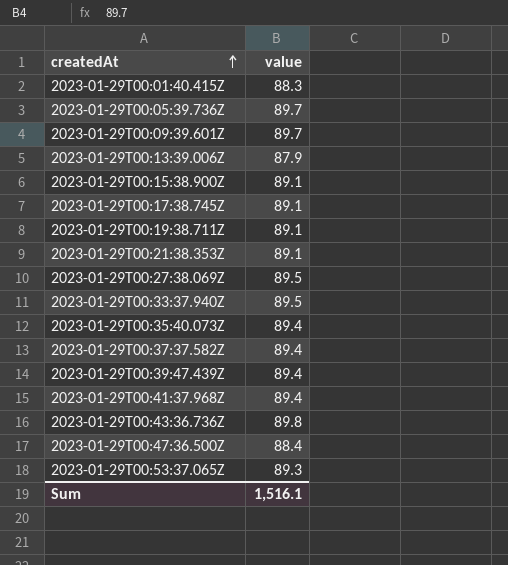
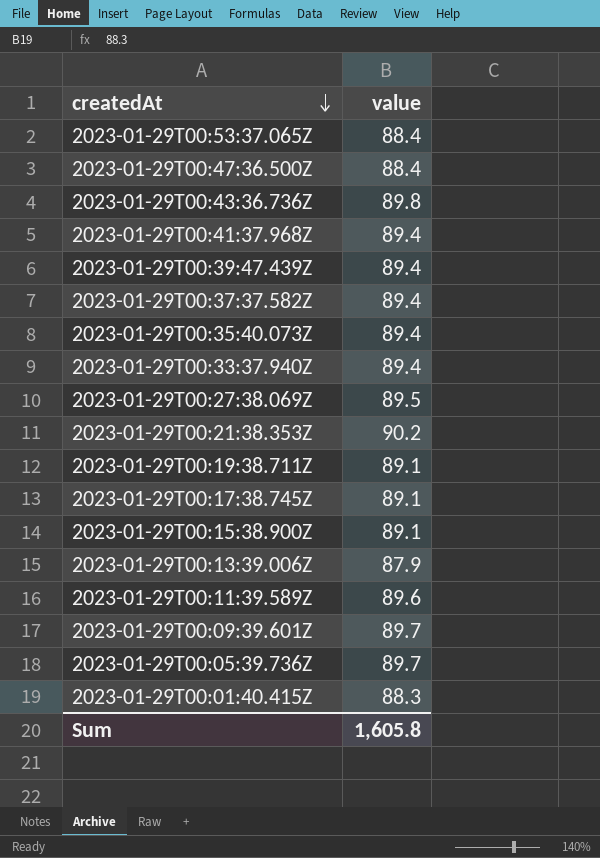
row order: createdAt ascending -> createdAt descending
2023-01-29T00:53:37.065Z | value: 89.3 -> 88.4
2023-01-29T00:33:37.940Z | value: 89.5 -> 89.4
2023-01-29T00:21:38.353Z | value: 89.1 -> 90.2
row 2023-01-29T00:11:39.589Z: none -> 89.6
Sum | value: 1,516.1 -> 1,605.8

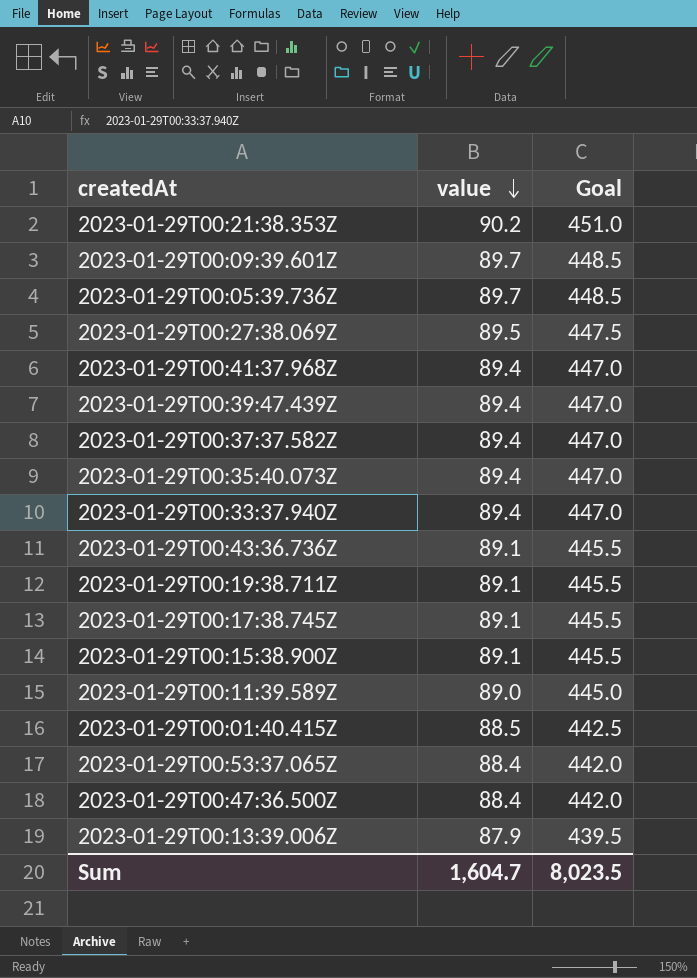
row order: createdAt descending -> value descending
column Goal | formula: none -> [value] * 5
2023-01-29T00:43:36.736Z | value: 89.8 -> 89.1
2023-01-29T00:11:39.589Z | value: 89.6 -> 89.0
2023-01-29T00:01:40.415Z | value: 88.3 -> 88.5
Sum | value: 1,605.8 -> 1,604.7

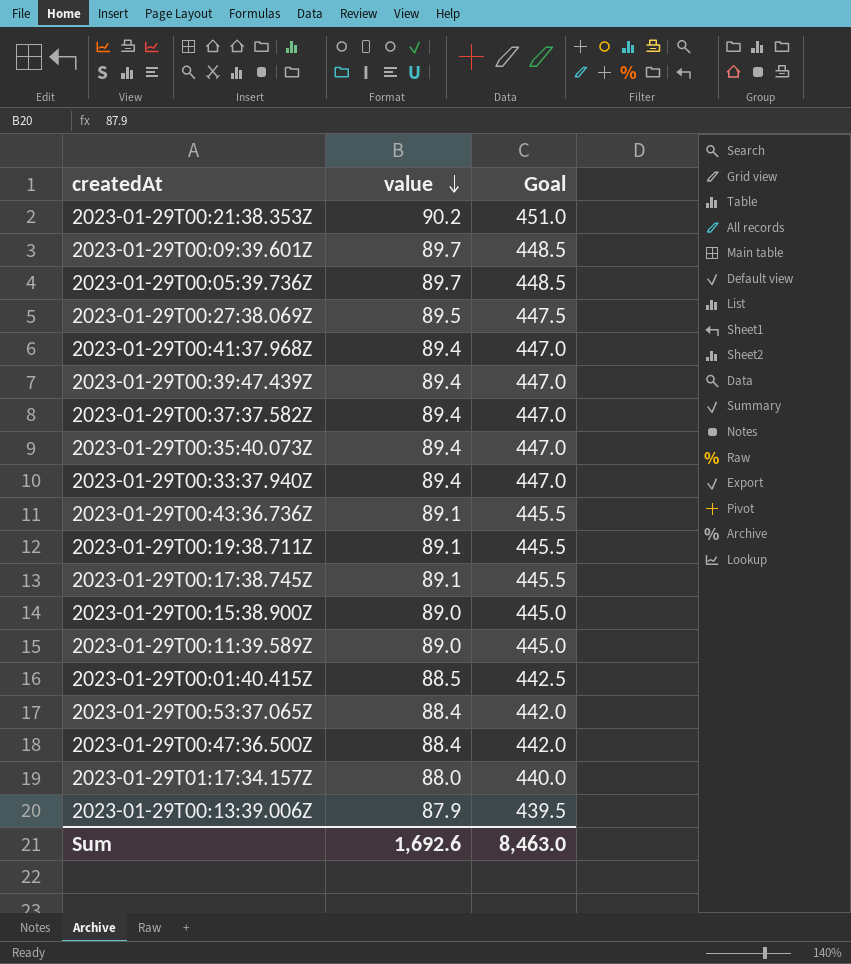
2023-01-29T00:15:38.900Z | value: 89.1 -> 89.0
2023-01-29T00:15:38.900Z | Goal: 445.5 -> 445.0
row 2023-01-29T01:17:34.157Z: none -> 88.0 | 440.0
Sum | value: 1,604.7 -> 1,692.6
Sum | Goal: 8,023.5 -> 8,463.0

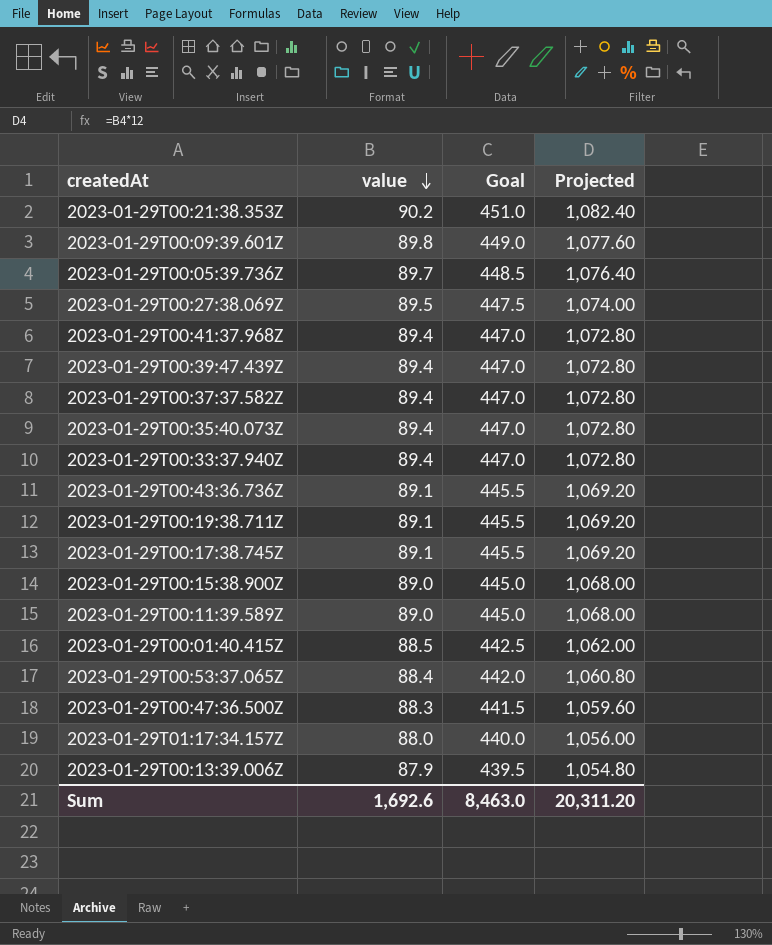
column Projected | formula: none -> [value] * 12
2023-01-29T00:09:39.601Z | value: 89.7 -> 89.8
2023-01-29T00:09:39.601Z | Goal: 448.5 -> 449.0
2023-01-29T00:47:36.500Z | value: 88.4 -> 88.3
2023-01-29T00:47:36.500Z | Goal: 442.0 -> 441.5

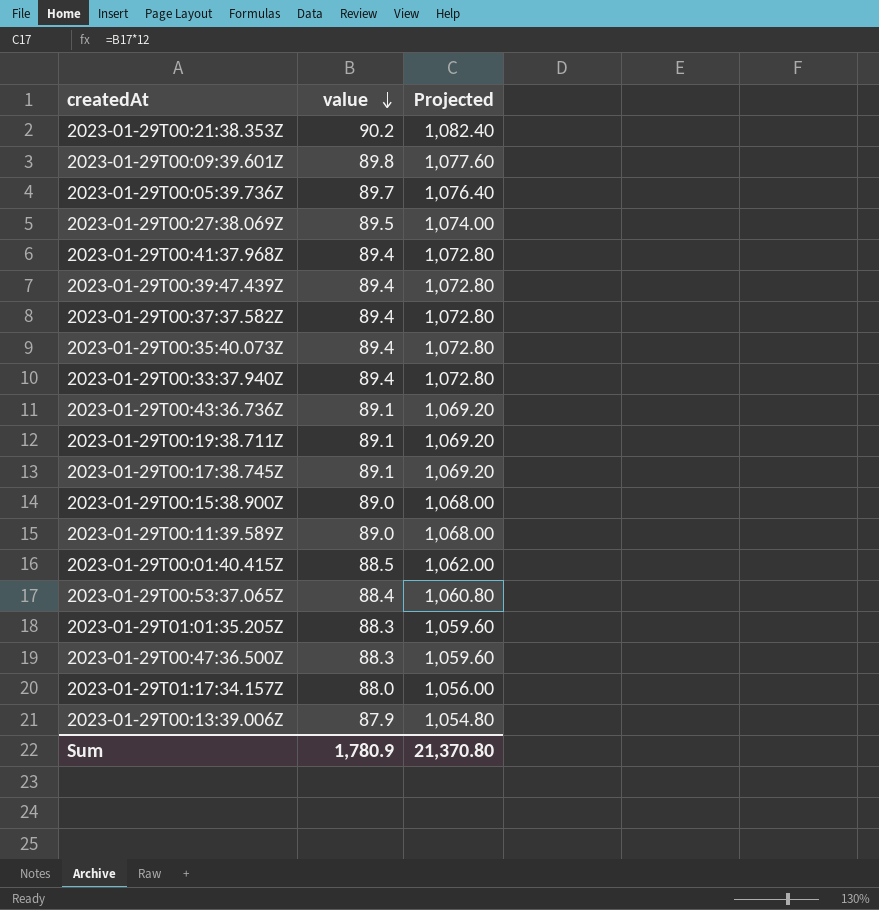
column Goal | formula: [value] * 5 -> none
row 2023-01-29T01:01:35.205Z: none -> 88.3 | 1,059.60
Sum | value: 1,692.6 -> 1,780.9
Sum | Projected: 20,311.20 -> 21,370.80

